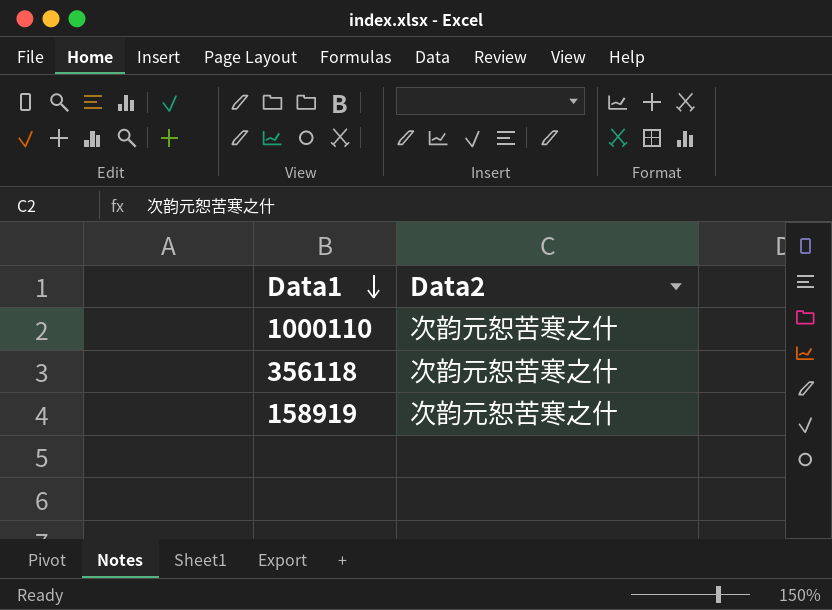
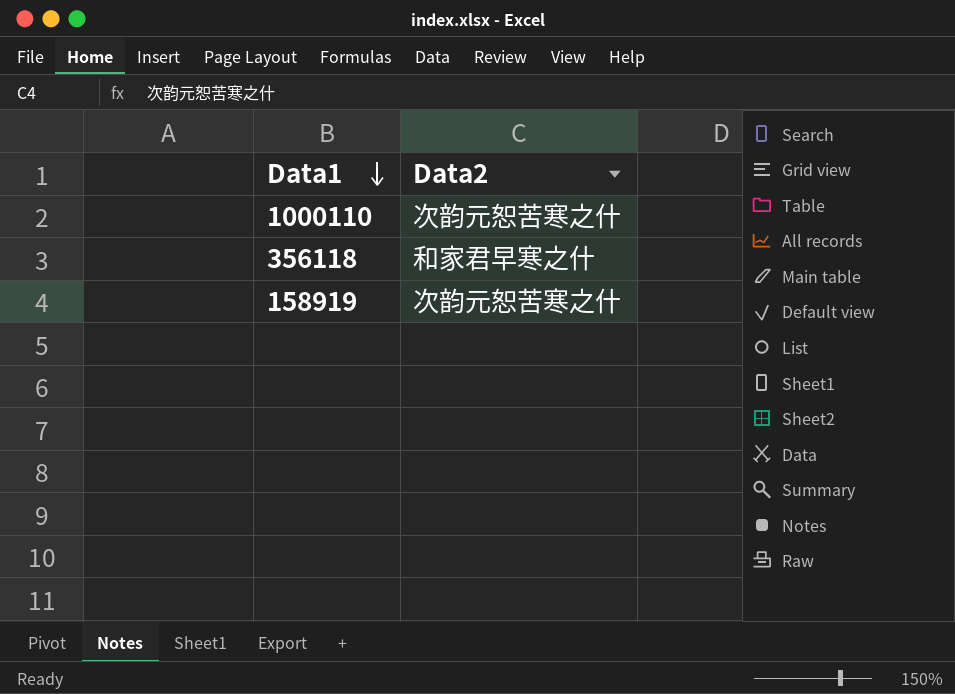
356118 | Data2: 次韵元恕苦寒之什 -> 和家君早寒之什

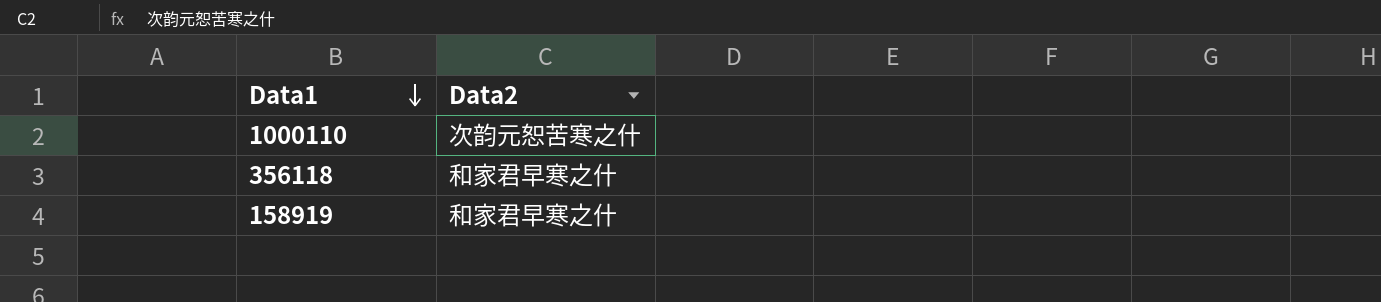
158919 | Data2: 次韵元恕苦寒之什 -> 和家君早寒之什

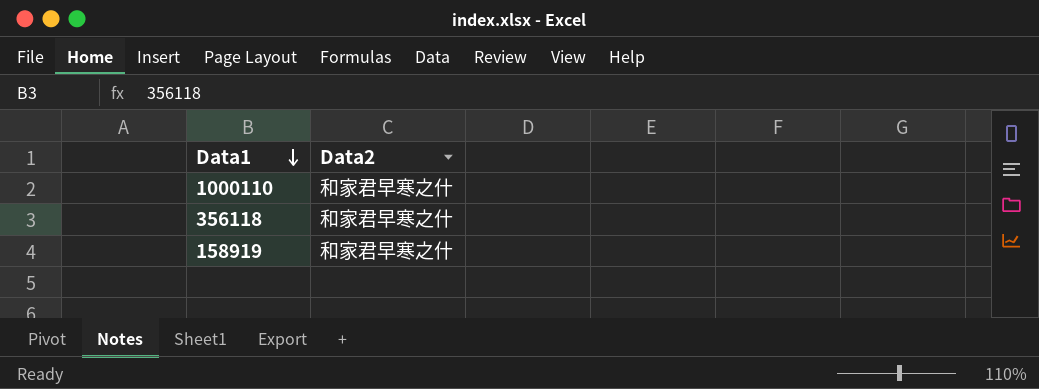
1000110 | Data2: 次韵元恕苦寒之什 -> 和家君早寒之什

